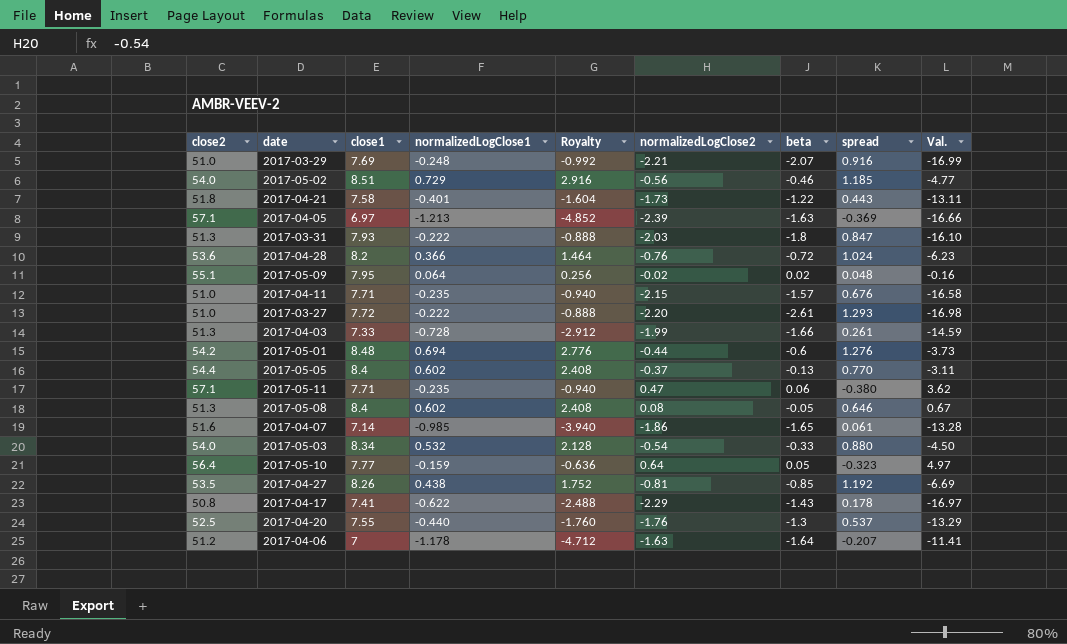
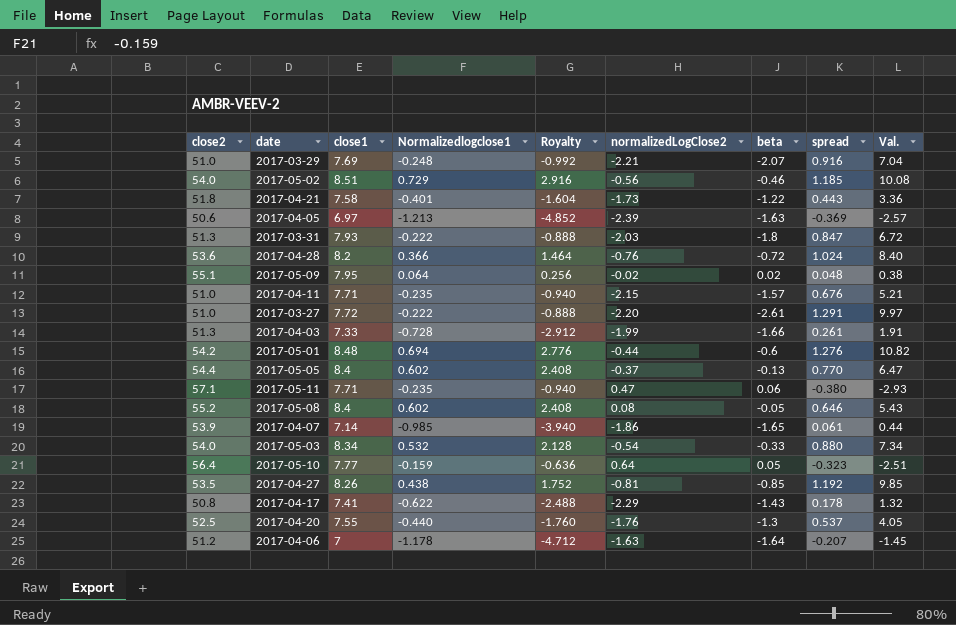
column name: normalizedLogClose1 -> Normalizedlogclose1
column Val. | formula: [close1] * [normalizedLogClose2] -> [close1] * [spread]
2017-04-05 | close2: 57.1 -> 50.6
2017-03-27 | spread: 1.293 -> 1.291
2017-05-08 | close2: 51.3 -> 55.2
2017-04-07 | close2: 51.6 -> 53.9

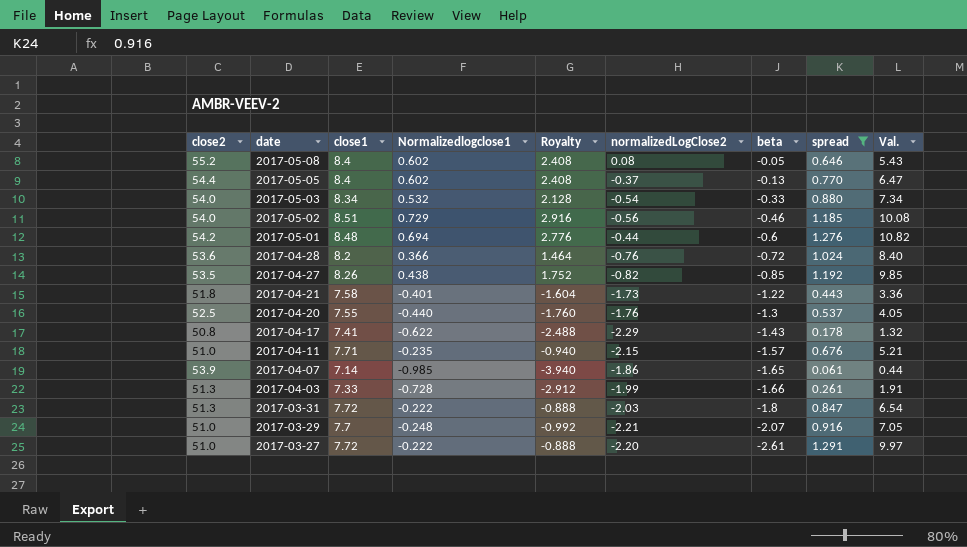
filter: none -> spread >= 0.061
row order: none -> date descending
2017-04-27 | normalizedLogClose2: -0.81 -> -0.82
2017-03-31 | close1: 7.93 -> 7.72
2017-03-31 | Val.: 6.72 -> 6.54
2017-03-29 | close1: 7.69 -> 7.7
2017-03-29 | Val.: 7.04 -> 7.05

